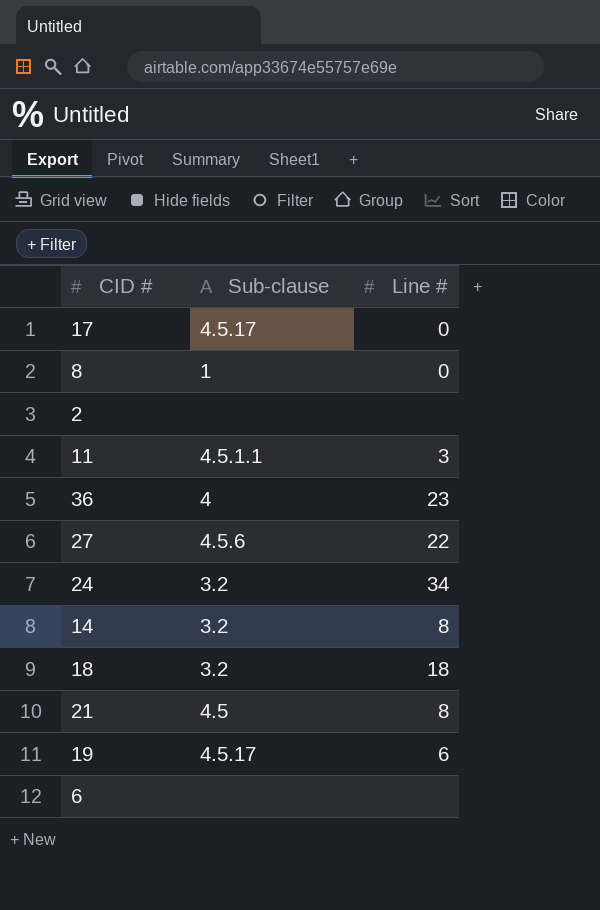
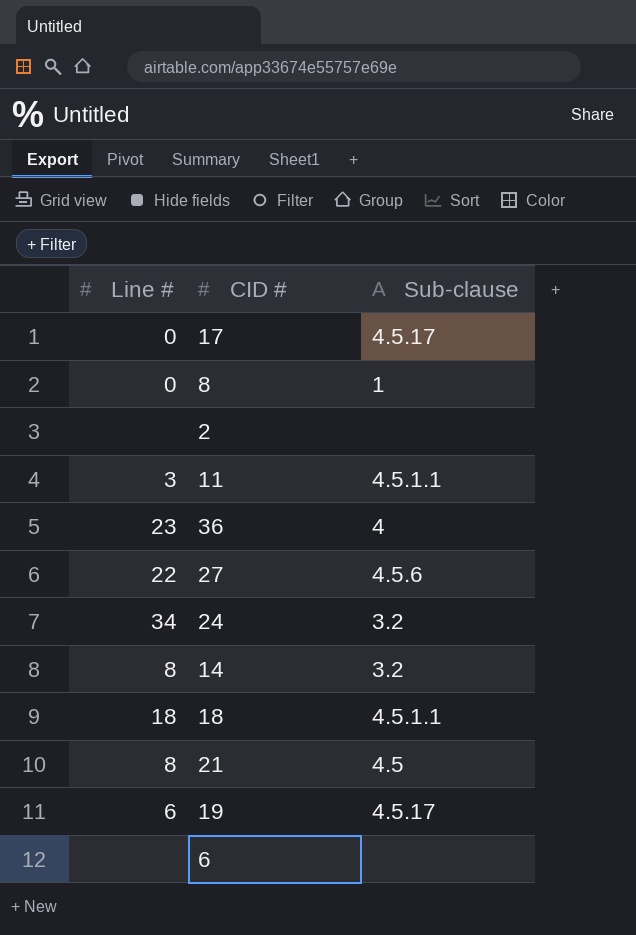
column Line # | position: 3 -> 1
18 | Sub-clause: 3.2 -> 4.5.1.1

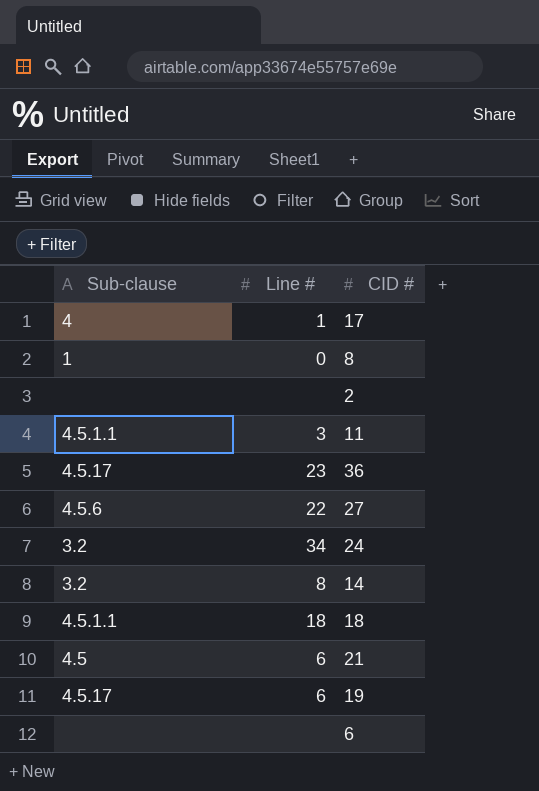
column Sub-clause | position: 3 -> 1
17 | Sub-clause: 4.5.17 -> 4
17 | Line #: 0 -> 1
36 | Sub-clause: 4 -> 4.5.17
21 | Line #: 8 -> 6

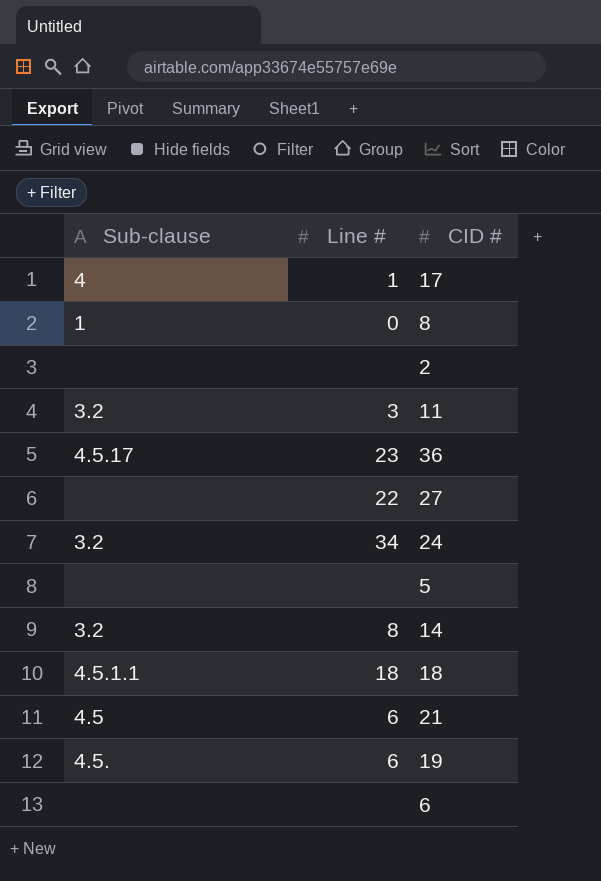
11 | Sub-clause: 4.5.1.1 -> 3.2
27 | Sub-clause: 4.5.6 -> none
row 5: none -> none | none
19 | Sub-clause: 4.5.17 -> 4.5.

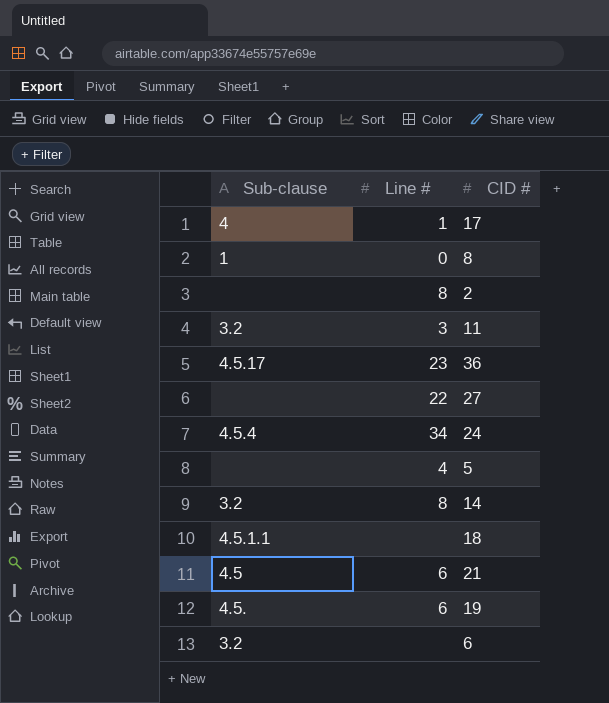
2 | Line #: none -> 8
24 | Sub-clause: 3.2 -> 4.5.4
5 | Line #: none -> 4
18 | Line #: 18 -> none
6 | Sub-clause: none -> 3.2

